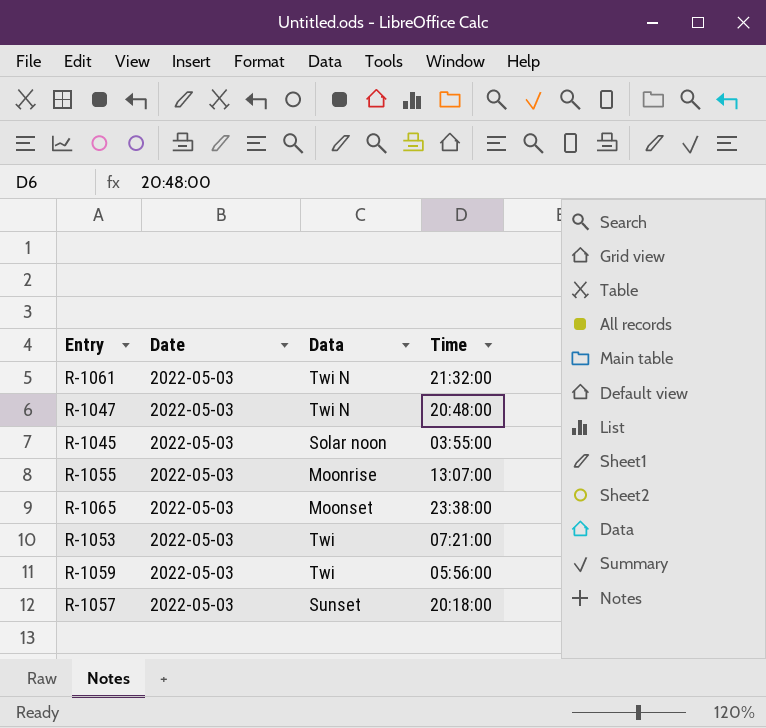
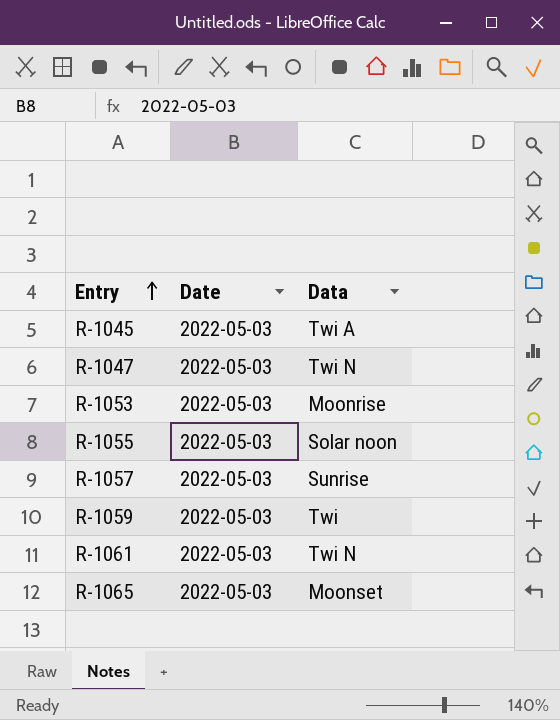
row order: none -> Entry ascending
column Time | position: 4 -> none
R-1045 | Data: Solar noon -> Twi A
R-1053 | Data: Twi -> Moonrise
R-1055 | Data: Moonrise -> Solar noon
R-1057 | Data: Sunset -> Sunrise

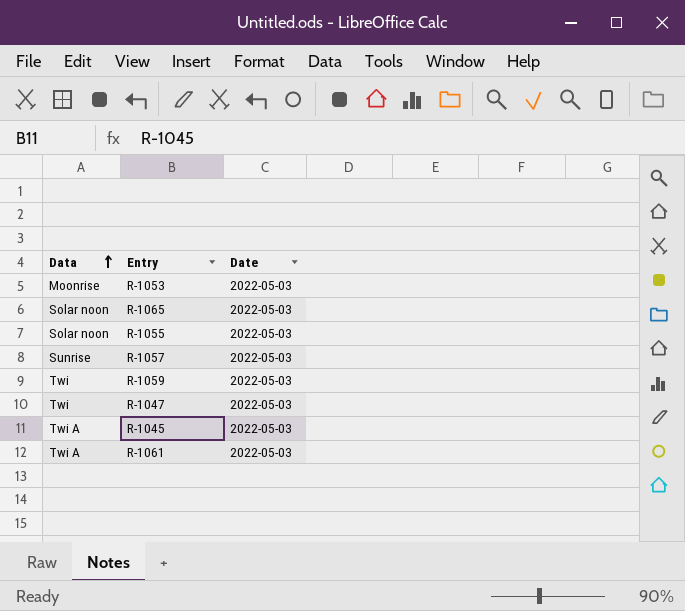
row order: Entry ascending -> Data ascending
column Data | position: 3 -> 1
R-1065 | Data: Moonset -> Solar noon
R-1047 | Data: Twi N -> Twi
R-1061 | Data: Twi N -> Twi A

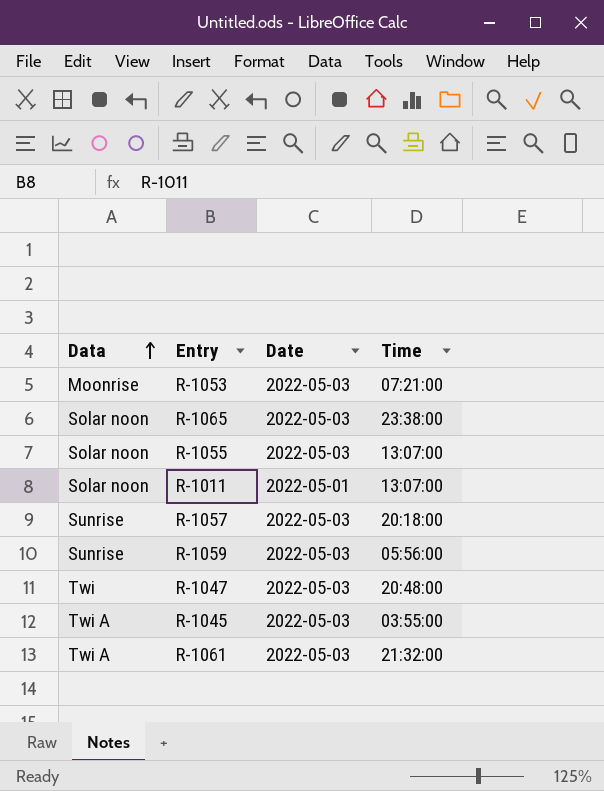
column Time | position: none -> 4
row R-1011: none -> Solar noon | 2022-05-01 | 13:07:00
R-1059 | Data: Twi -> Sunrise

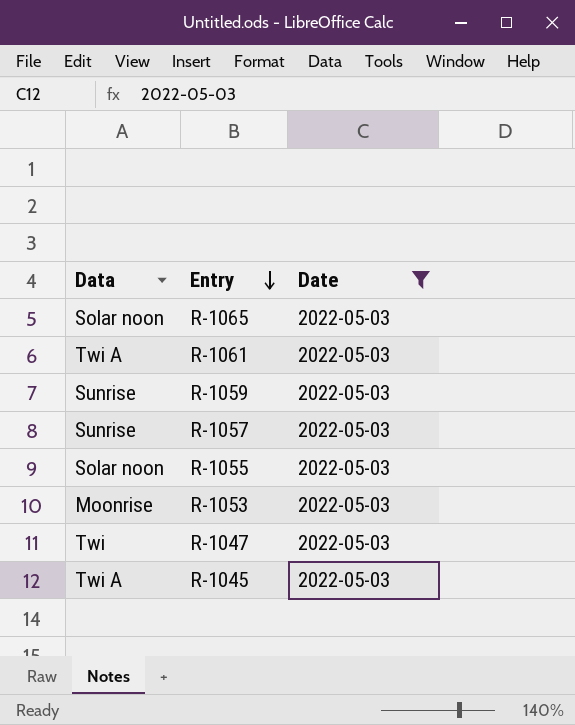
filter: none -> Date = 2022-05-03
row order: Data ascending -> Entry descending
column Time | position: 4 -> none

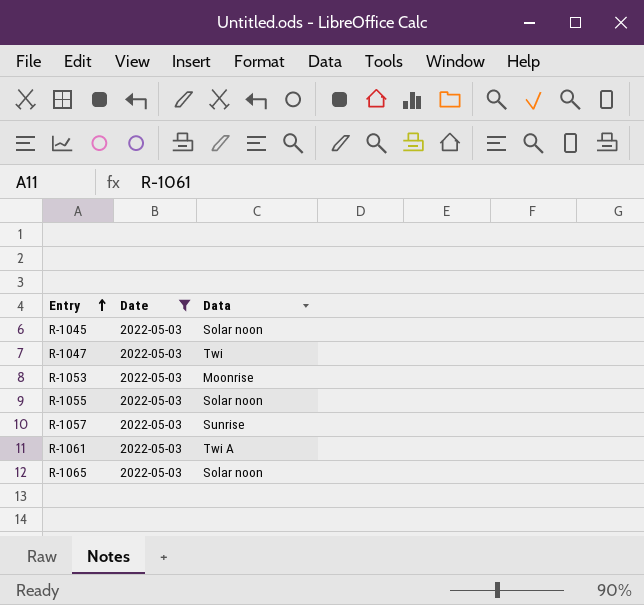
row order: Entry descending -> Entry ascending
column Data | position: 1 -> 3
row R-1059: Sunrise | 2022-05-03 -> none
R-1045 | Data: Twi A -> Solar noon

